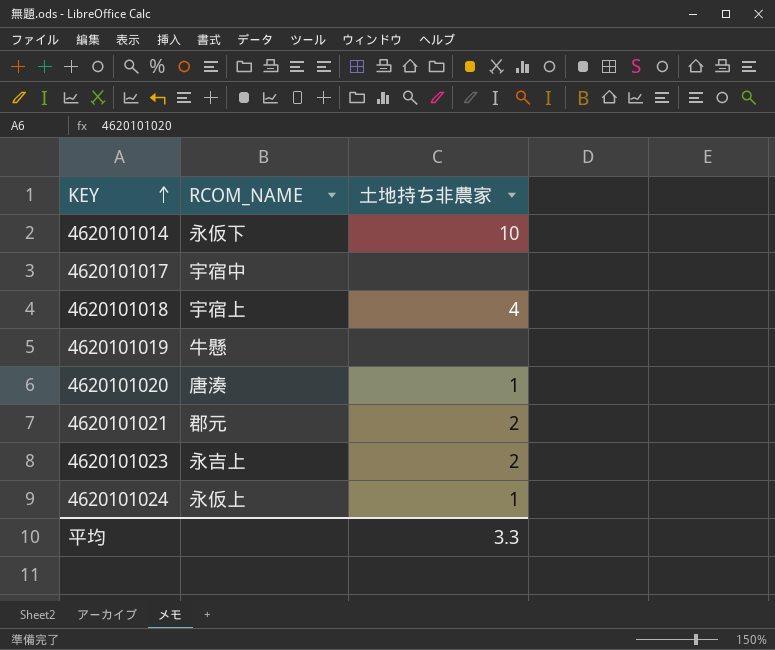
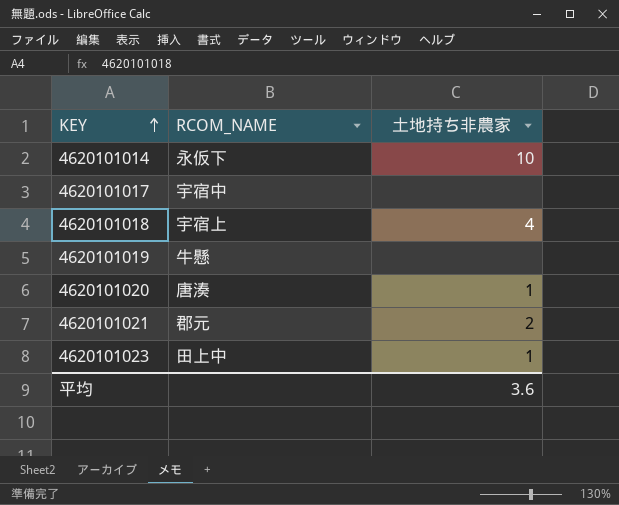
row 4620101024: 永仮上 | 1 -> none
4620101023 | RCOM_NAME: 永吉上 -> 田上中
4620101023 | 土地持ち非農家: 2 -> 1
平均 | 土地持ち非農家: 3.3 -> 3.6

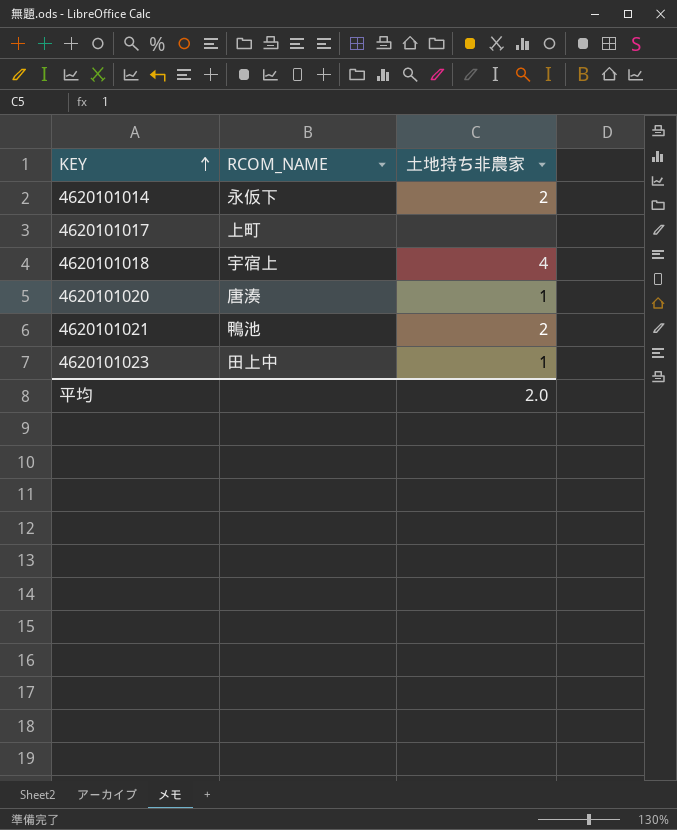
row 4620101019: 牛懸 | none -> none
4620101014 | 土地持ち非農家: 10 -> 2
4620101017 | RCOM_NAME: 宇宿中 -> 上町
4620101021 | RCOM_NAME: 郡元 -> 鴨池
平均 | 土地持ち非農家: 3.6 -> 2.0

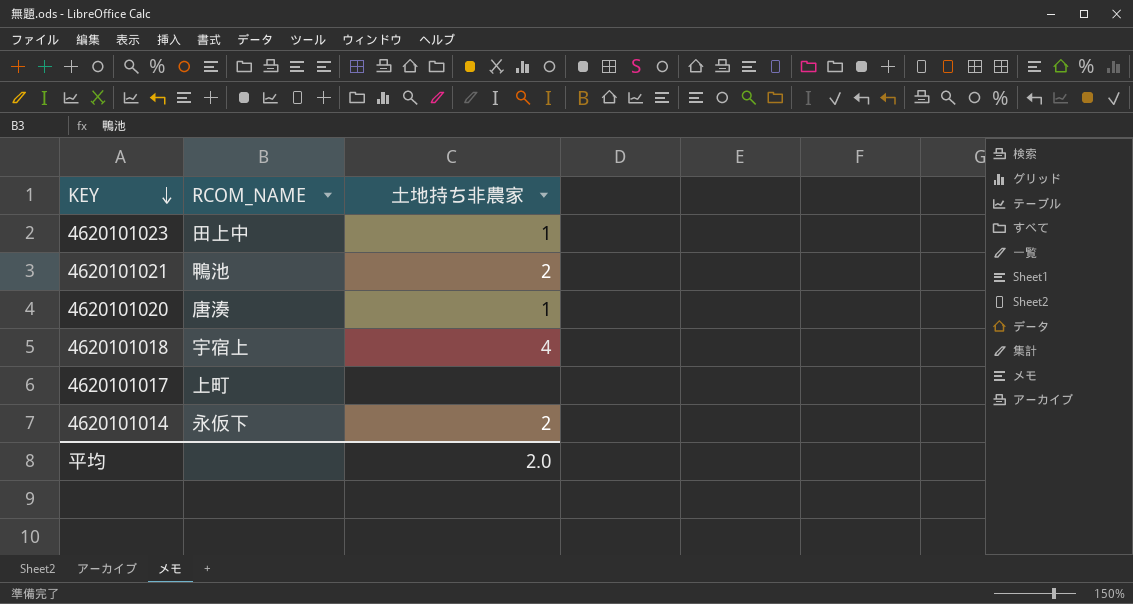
row order: KEY ascending -> KEY descending

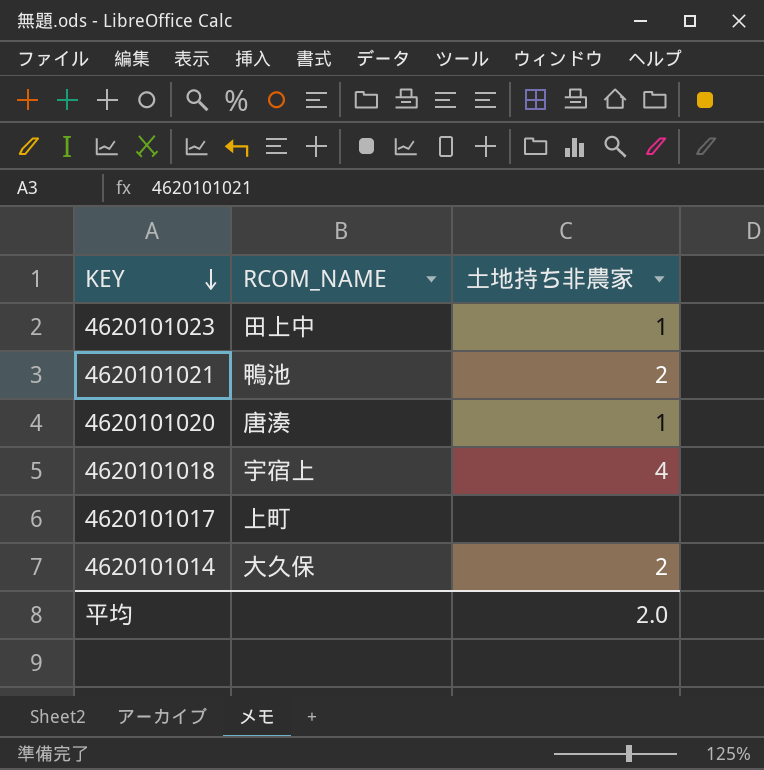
4620101014 | RCOM_NAME: 永仮下 -> 大久保

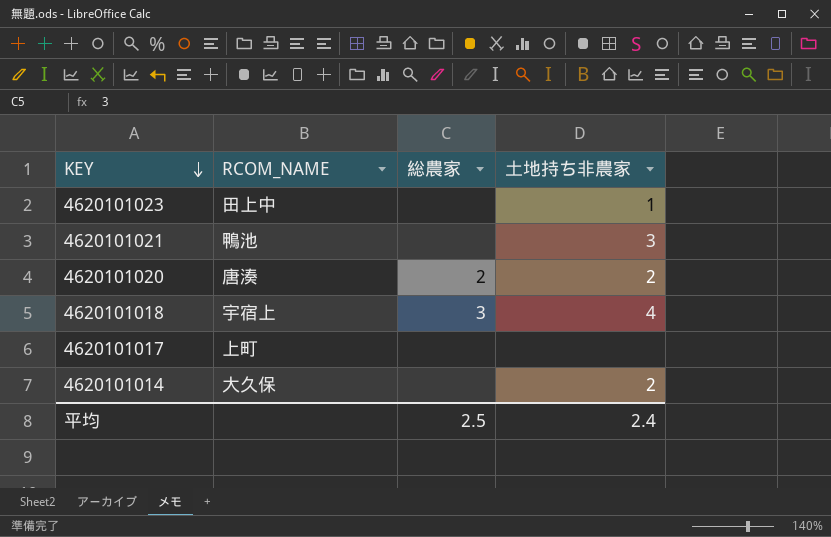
column 総農家 | position: none -> 3
4620101021 | 土地持ち非農家: 2 -> 3
4620101020 | 土地持ち非農家: 1 -> 2
平均 | 土地持ち非農家: 2.0 -> 2.4

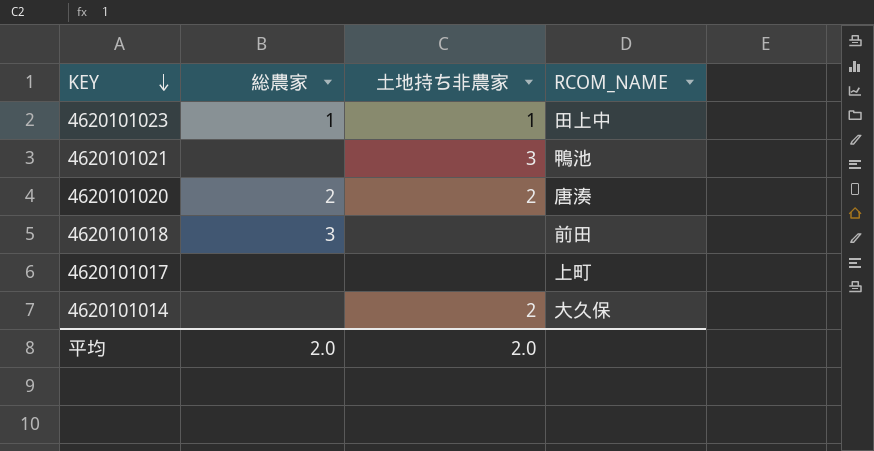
column RCOM_NAME | position: 2 -> 4
4620101023 | 総農家: none -> 1
4620101018 | 土地持ち非農家: 4 -> none
4620101018 | RCOM_NAME: 宇宿上 -> 前田
平均 | 総農家: 2.5 -> 2.0
平均 | 土地持ち非農家: 2.4 -> 2.0

